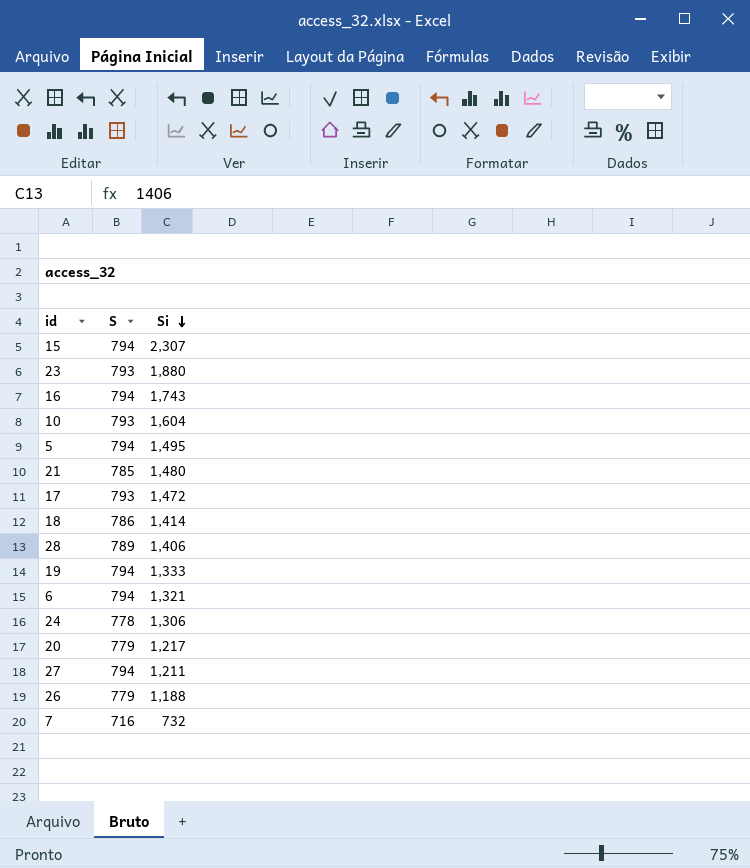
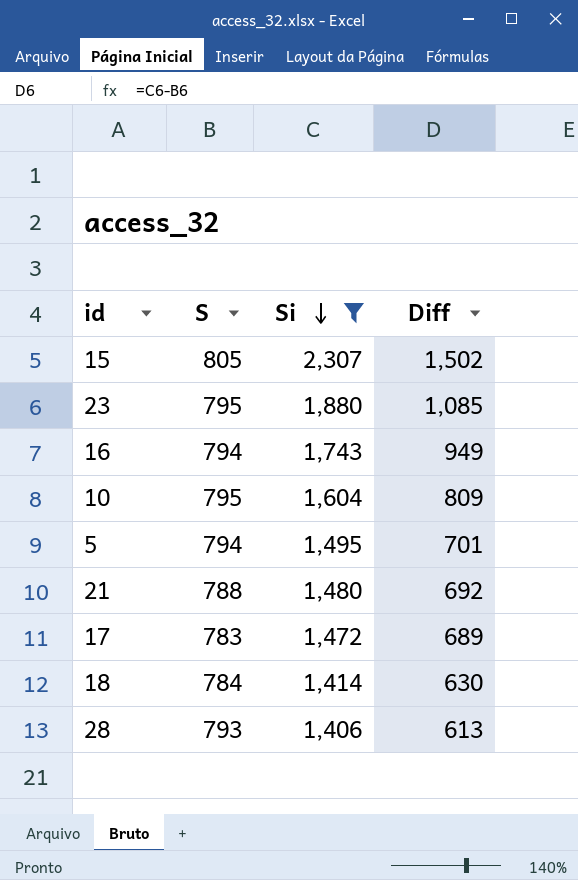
filter: none -> Si >= 1,406
column Diff | formula: none -> [Si] - [S]
15 | S: 794 -> 805
23 | S: 793 -> 795
10 | S: 793 -> 795
21 | S: 785 -> 788
17 | S: 793 -> 783
18 | S: 786 -> 784
28 | S: 789 -> 793

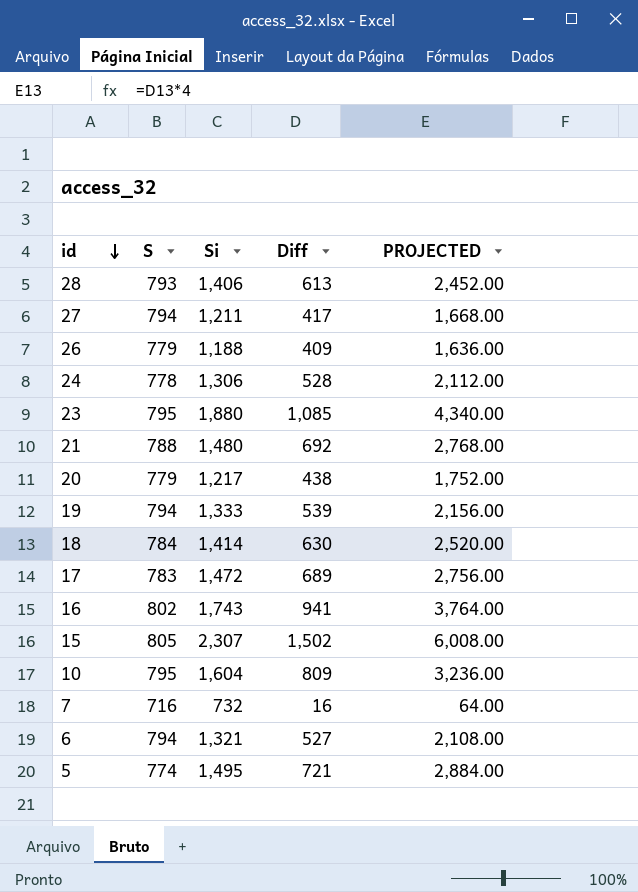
filter: Si >= 1,406 -> none
row order: Si descending -> id descending
column PROJECTED | formula: none -> [Diff] * 4
16 | S: 794 -> 802
16 | Diff: 949 -> 941
5 | S: 794 -> 774
5 | Diff: 701 -> 721

